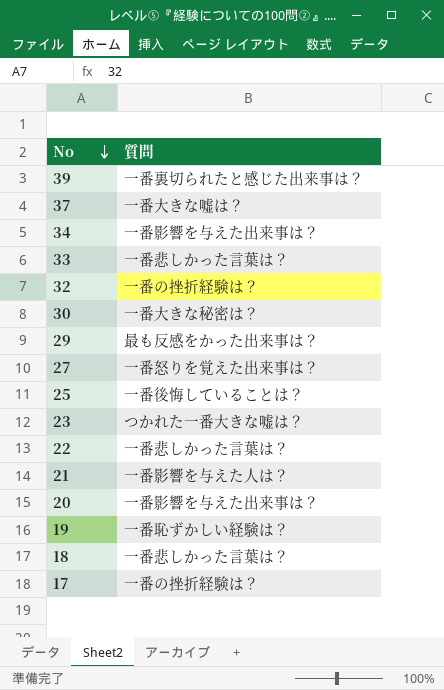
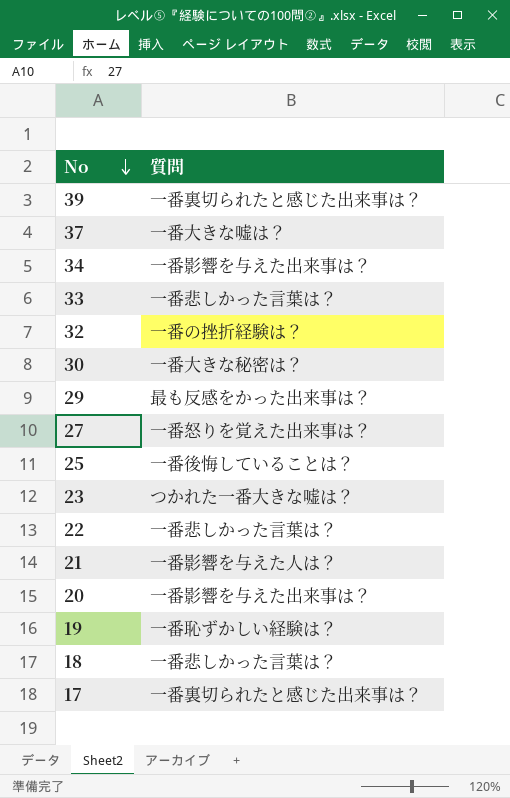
17 | 質問: 一番の挫折経験は？ -> 一番裏切られたと感じた出来事は？

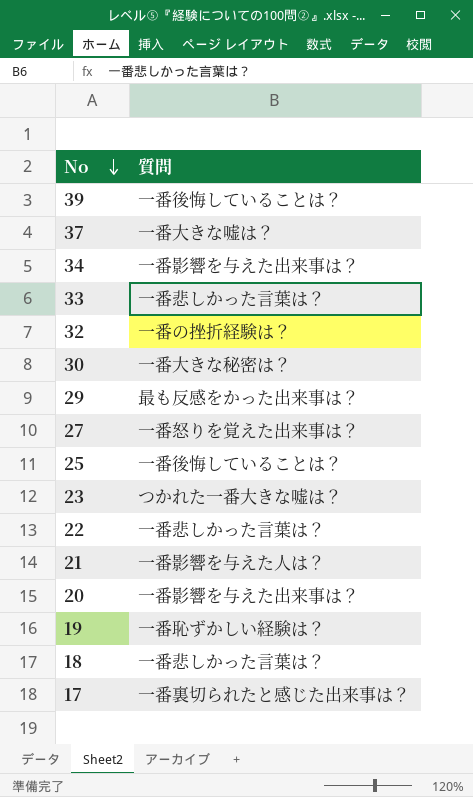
39 | 質問: 一番裏切られたと感じた出来事は？ -> 一番後悔していることは？

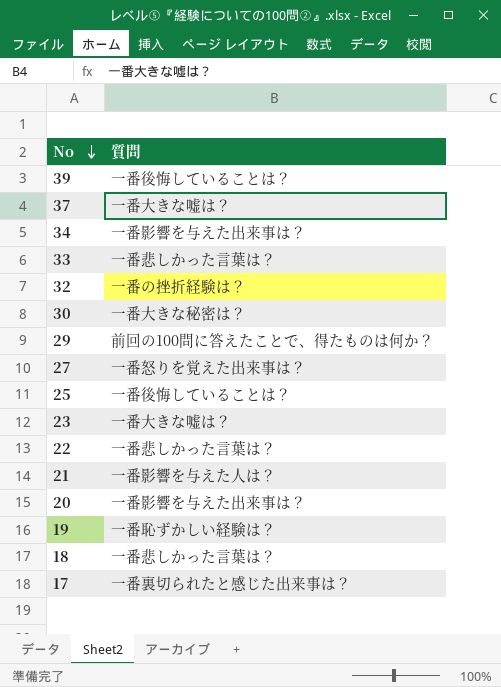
29 | 質問: 最も反感をかった出来事は？ -> 前回の100問に答えたことで、得たものは何か？
23 | 質問: つかれた一番大きな嘘は？ -> 一番大きな嘘は？

